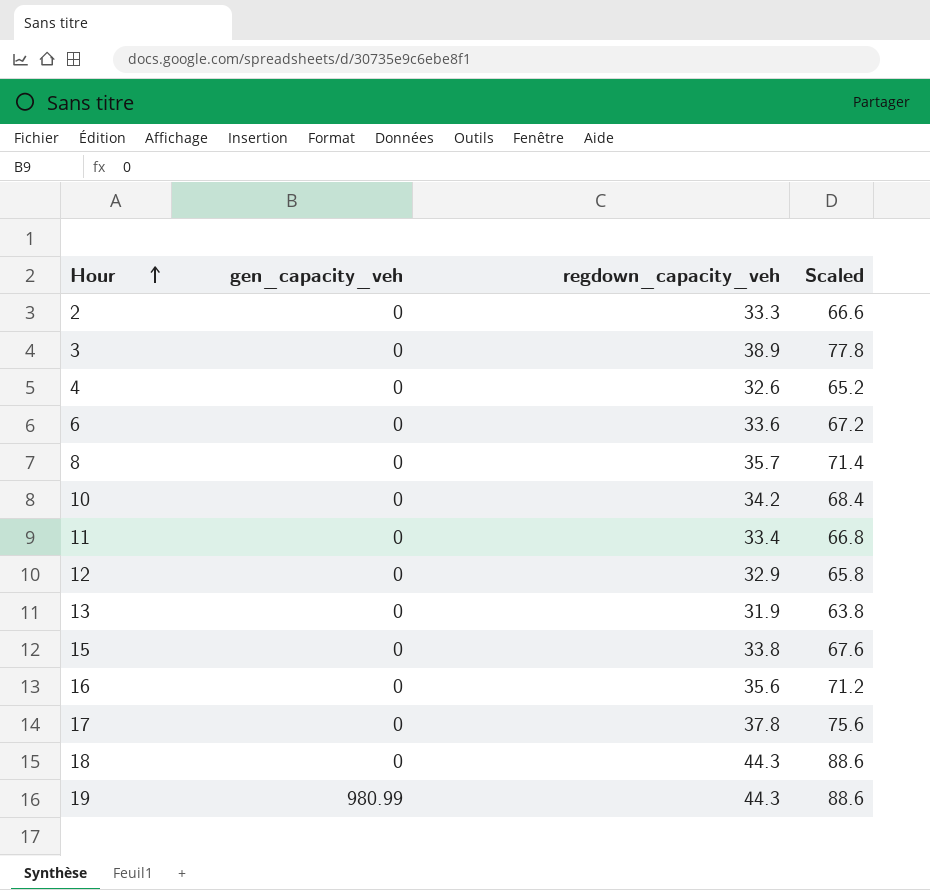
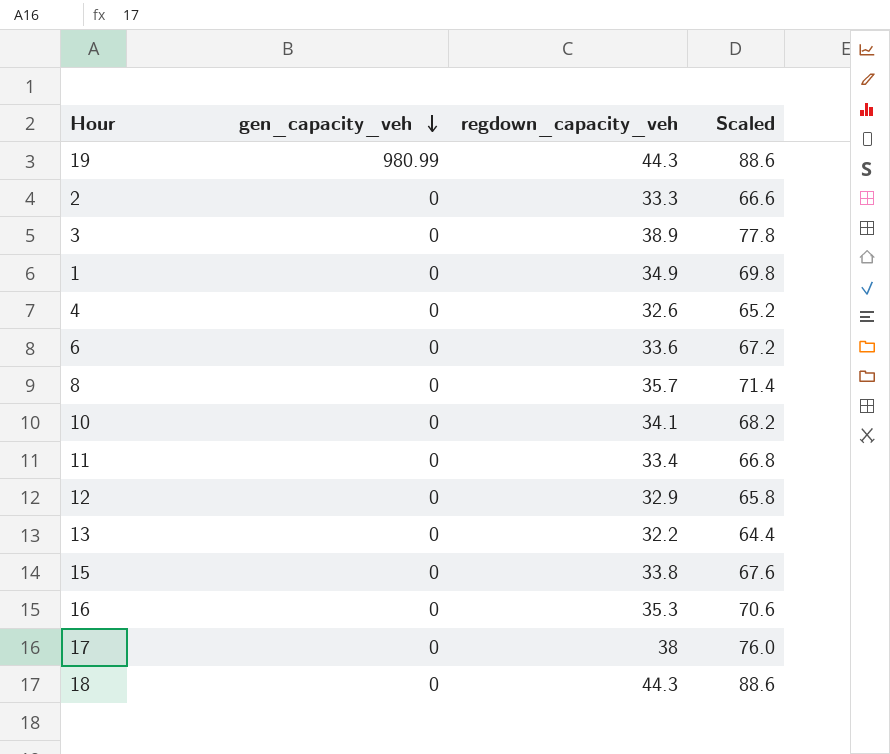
row order: Hour ascending -> gen_capacity_veh descending
row 1: none -> 0 | 34.9 | 69.8
10 | regdown_capacity_veh: 34.2 -> 34.1
10 | Scaled: 68.4 -> 68.2
13 | regdown_capacity_veh: 31.9 -> 32.2
13 | Scaled: 63.8 -> 64.4
16 | regdown_capacity_veh: 35.6 -> 35.3
16 | Scaled: 71.2 -> 70.6
17 | regdown_capacity_veh: 37.8 -> 38
17 | Scaled: 75.6 -> 76.0

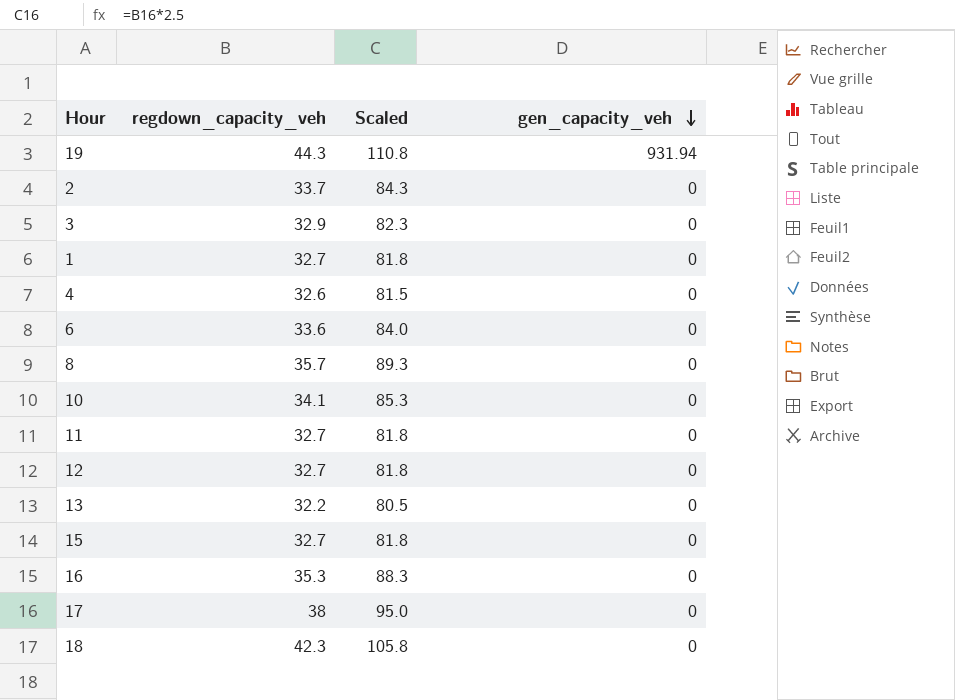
column Scaled | formula: [regdown_capacity_veh] * 2 -> [regdown_capacity_veh] * 2.5
column gen_capacity_veh | position: 2 -> 4
19 | gen_capacity_veh: 980.99 -> 931.94
2 | regdown_capacity_veh: 33.3 -> 33.7
3 | regdown_capacity_veh: 38.9 -> 32.9
1 | regdown_capacity_veh: 34.9 -> 32.7
11 | regdown_capacity_veh: 33.4 -> 32.7
12 | regdown_capacity_veh: 32.9 -> 32.7
15 | regdown_capacity_veh: 33.8 -> 32.7
18 | regdown_capacity_veh: 44.3 -> 42.3

